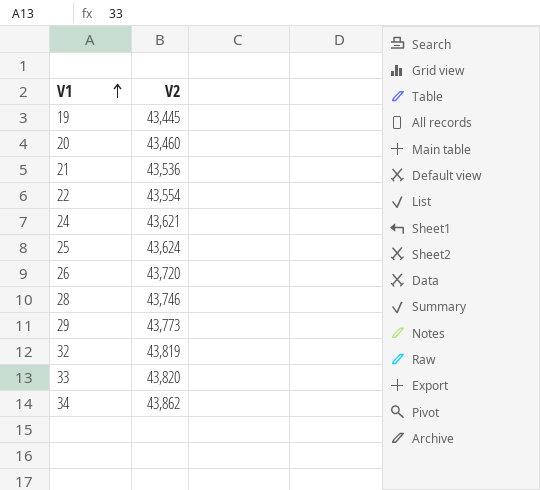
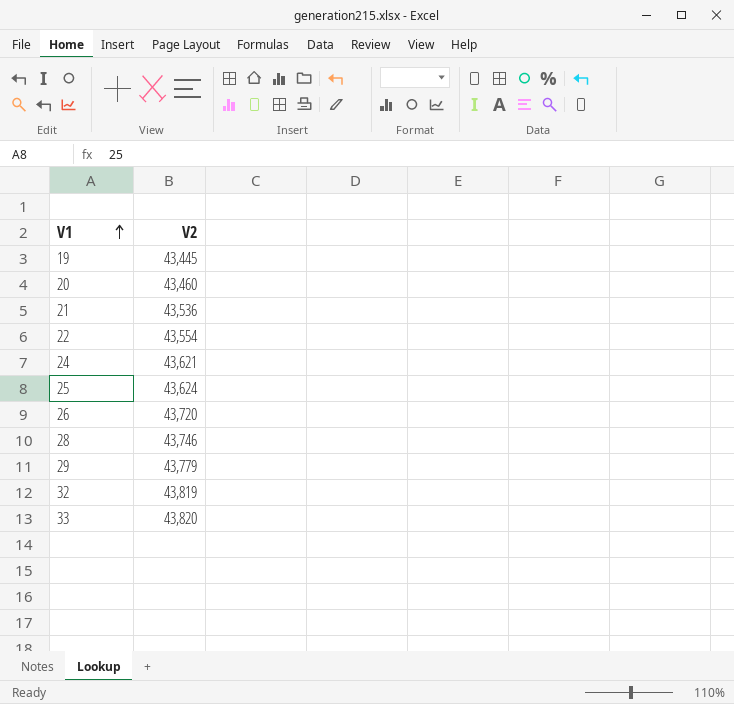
row 34: 43,862 -> none
29 | V2: 43,773 -> 43,779

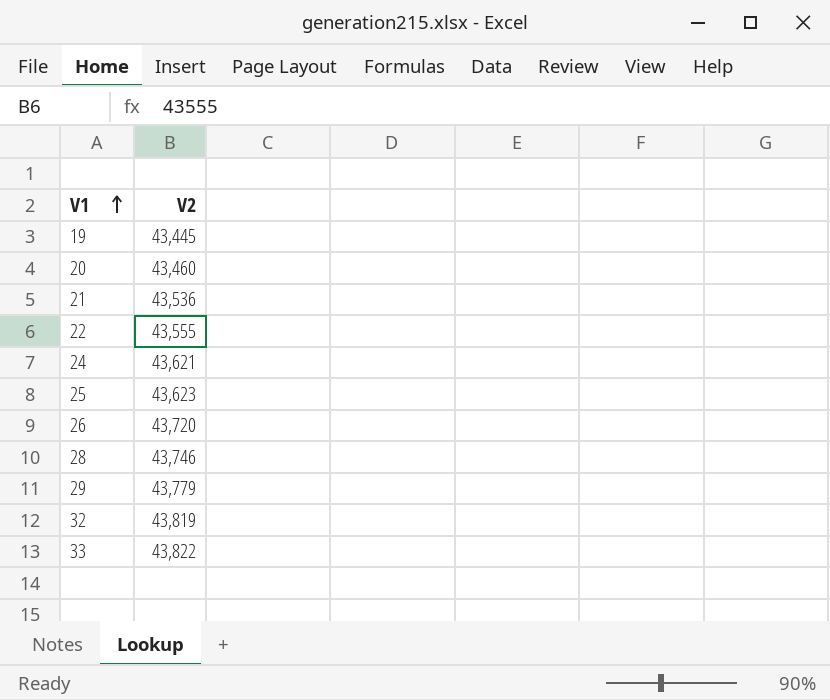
22 | V2: 43,554 -> 43,555
25 | V2: 43,624 -> 43,623
33 | V2: 43,820 -> 43,822

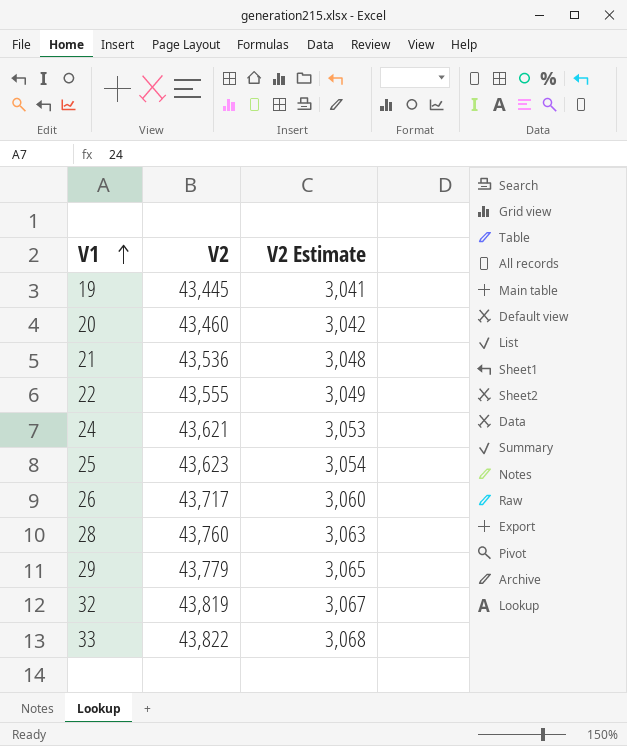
column V2 Estimate | formula: none -> [V2] * 0.07
26 | V2: 43,720 -> 43,717
28 | V2: 43,746 -> 43,760

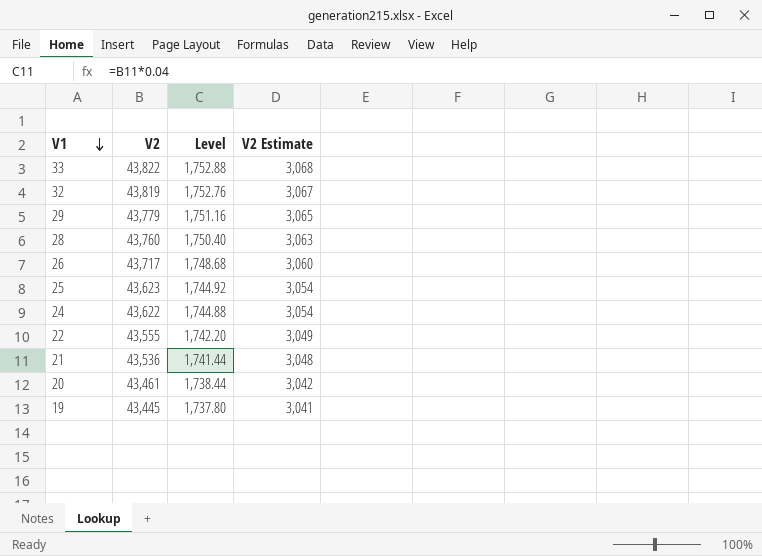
row order: V1 ascending -> V1 descending
column Level | formula: none -> [V2] * 0.04
24 | V2: 43,621 -> 43,622
24 | V2 Estimate: 3,053 -> 3,054
20 | V2: 43,460 -> 43,461

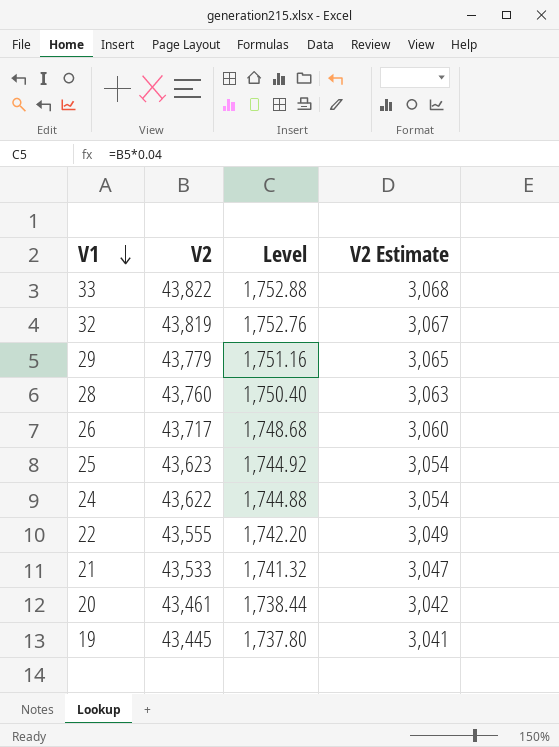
21 | V2: 43,536 -> 43,533
21 | Level: 1,741.44 -> 1,741.32
21 | V2 Estimate: 3,048 -> 3,047

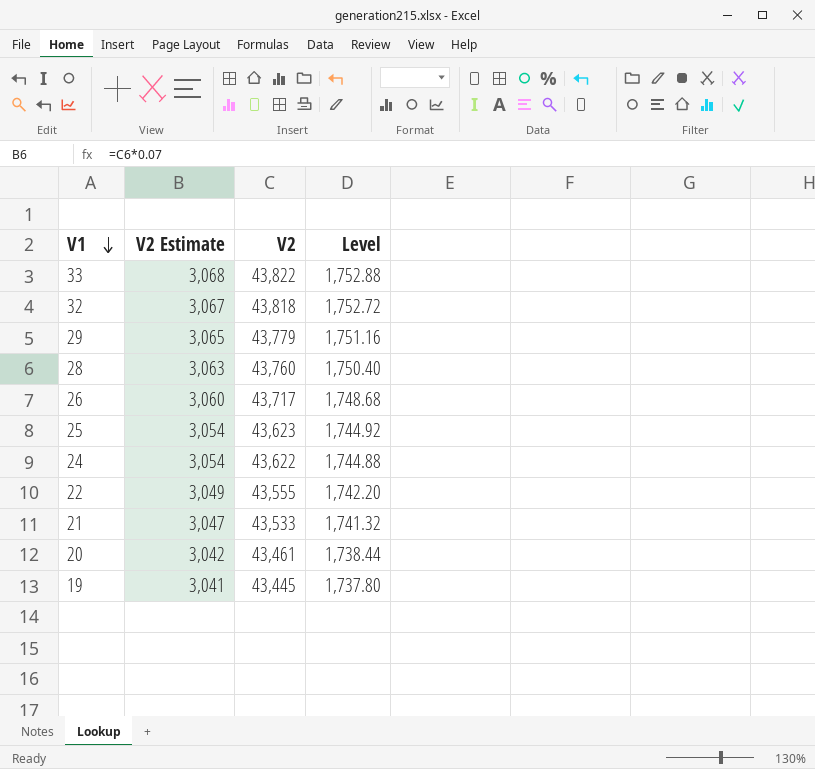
column V2 Estimate | position: 4 -> 2
32 | V2: 43,819 -> 43,818
32 | Level: 1,752.76 -> 1,752.72

